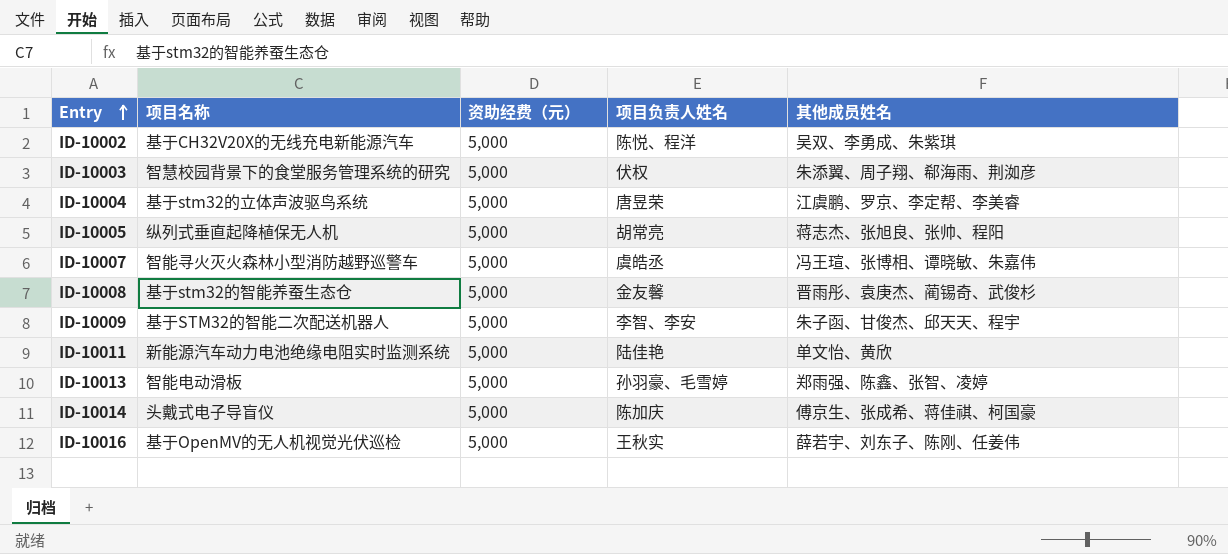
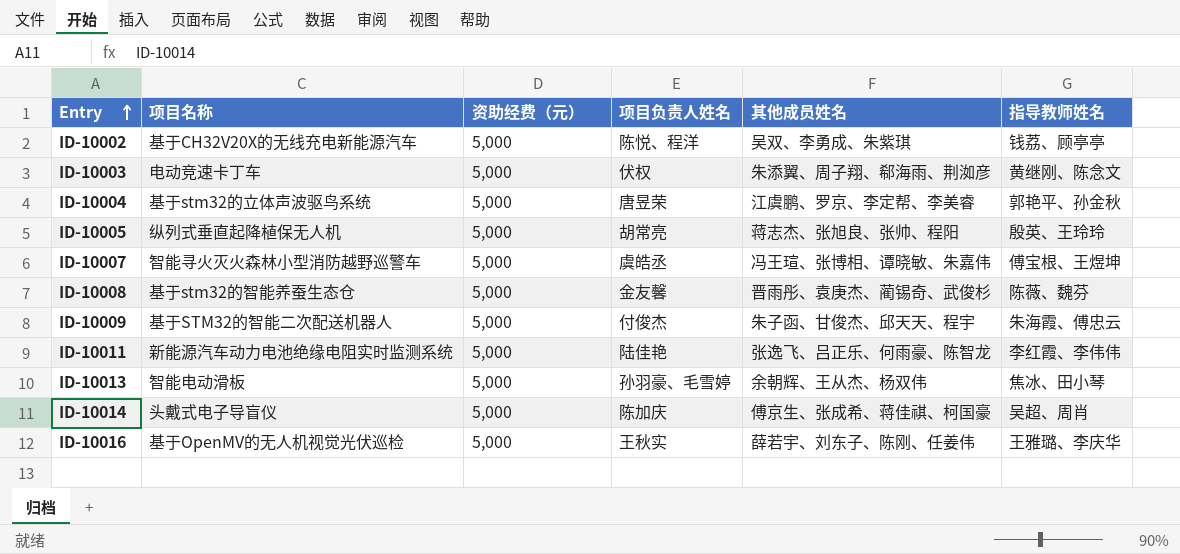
column 指导教师姓名 | position: none -> 6
ID-10003 | 项目名称: 智慧校园背景下的食堂服务管理系统的研究 -> 电动竞速卡丁车
ID-10009 | 项目负责人姓名: 李智、李安 -> 付俊杰
ID-10011 | 其他成员姓名: 单文怡、黄欣 -> 张逸飞、吕正乐、何雨豪、陈智龙
ID-10013 | 其他成员姓名: 郑雨强、陈鑫、张智、凌婷 -> 余朝辉、王从杰、杨双伟

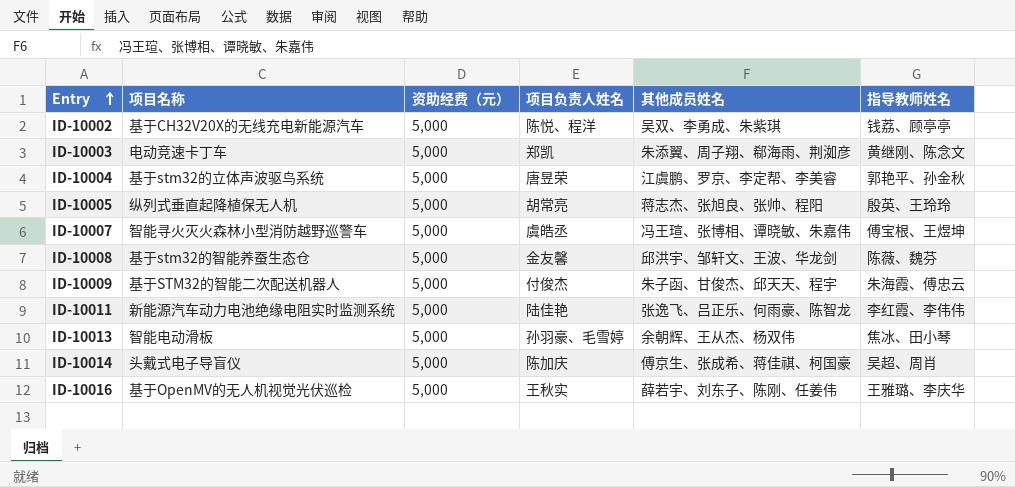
ID-10003 | 项目负责人姓名: 伏权 -> 郑凯
ID-10008 | 其他成员姓名: 晋雨彤、袁庚杰、蔺锡奇、武俊杉 -> 邱洪宇、邹轩文、王波、华龙剑

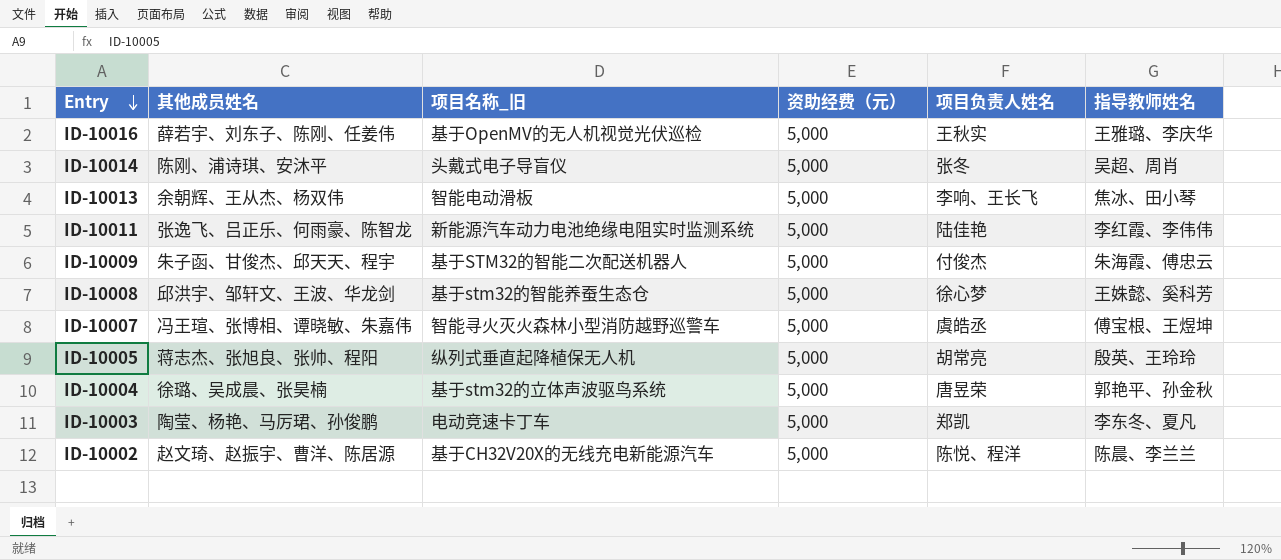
row order: Entry ascending -> Entry descending
column 其他成员姓名 | position: 5 -> 2
column name: 项目名称 -> 项目名称_旧
ID-10014 | 其他成员姓名: 傅京生、张成希、蒋佳祺、柯国豪 -> 陈刚、浦诗琪、安沐平
ID-10014 | 项目负责人姓名: 陈加庆 -> 张冬
ID-10013 | 项目负责人姓名: 孙羽豪、毛雪婷 -> 李响、王长飞
ID-10008 | 项目负责人姓名: 金友馨 -> 徐心梦
ID-10008 | 指导教师姓名: 陈薇、魏芬 -> 王姝懿、奚科芳
ID-10004 | 其他成员姓名: 江虞鹏、罗京、李定帮、李美睿 -> 徐璐、吴成晨、张昊楠
ID-10003 | 其他成员姓名: 朱添翼、周子翔、郗海雨、荆洳彦 -> 陶莹、杨艳、马厉珺、孙俊鹏
ID-10003 | 指导教师姓名: 黄继刚、陈念文 -> 李东冬、夏凡
ID-10002 | 其他成员姓名: 吴双、李勇成、朱紫琪 -> 赵文琦、赵振宇、曹洋、陈居源
ID-10002 | 指导教师姓名: 钱荔、顾亭亭 -> 陈晨、李兰兰

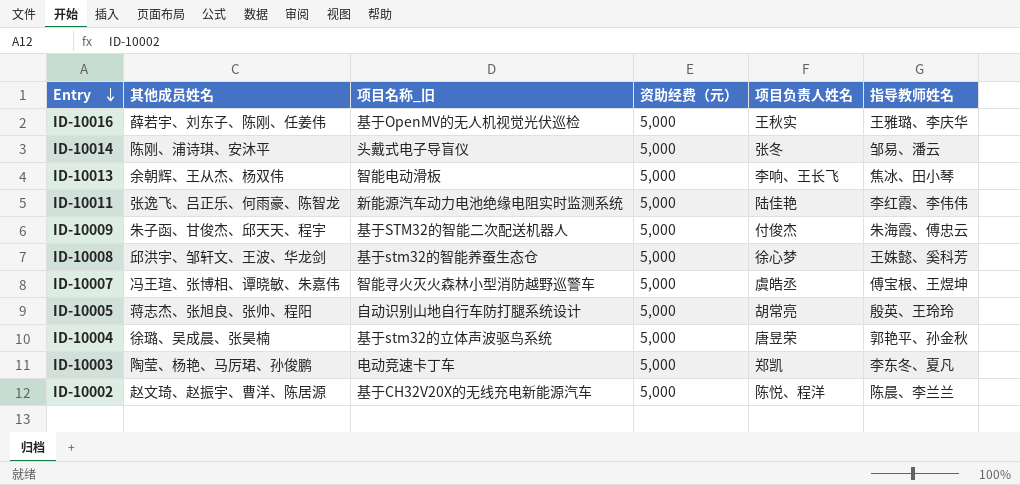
ID-10014 | 指导教师姓名: 吴超、周肖 -> 邹易、潘云
ID-10005 | 项目名称_旧: 纵列式垂直起降植保无人机 -> 自动识别山地自行车防打腿系统设计

